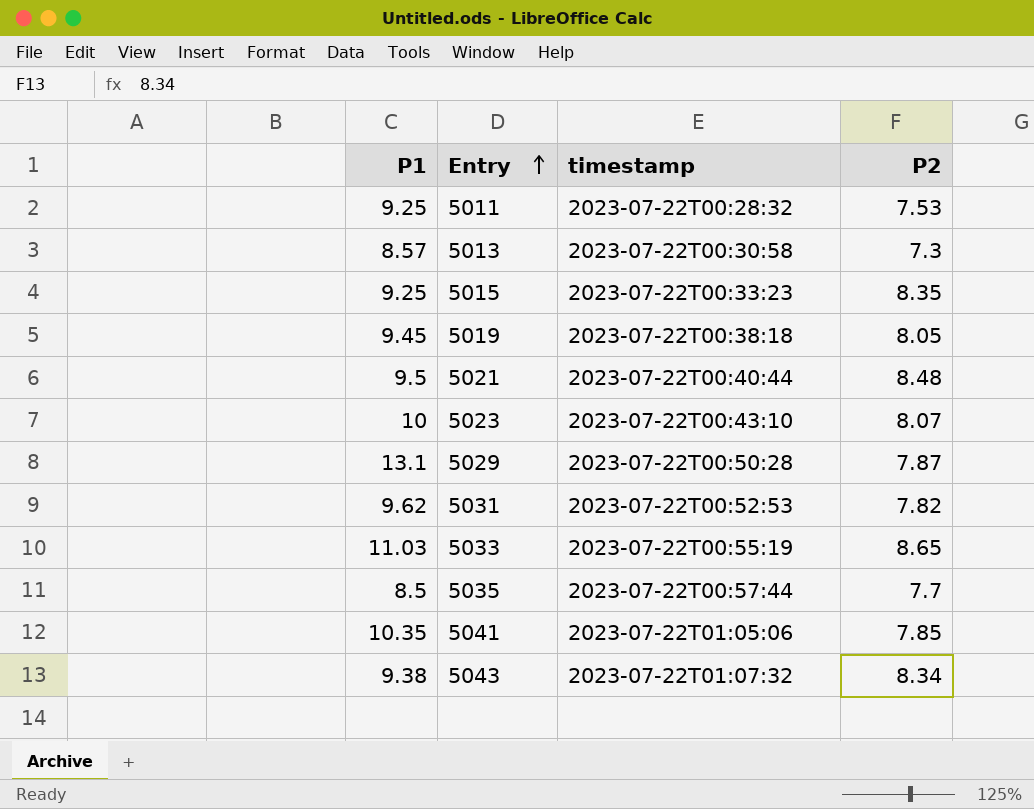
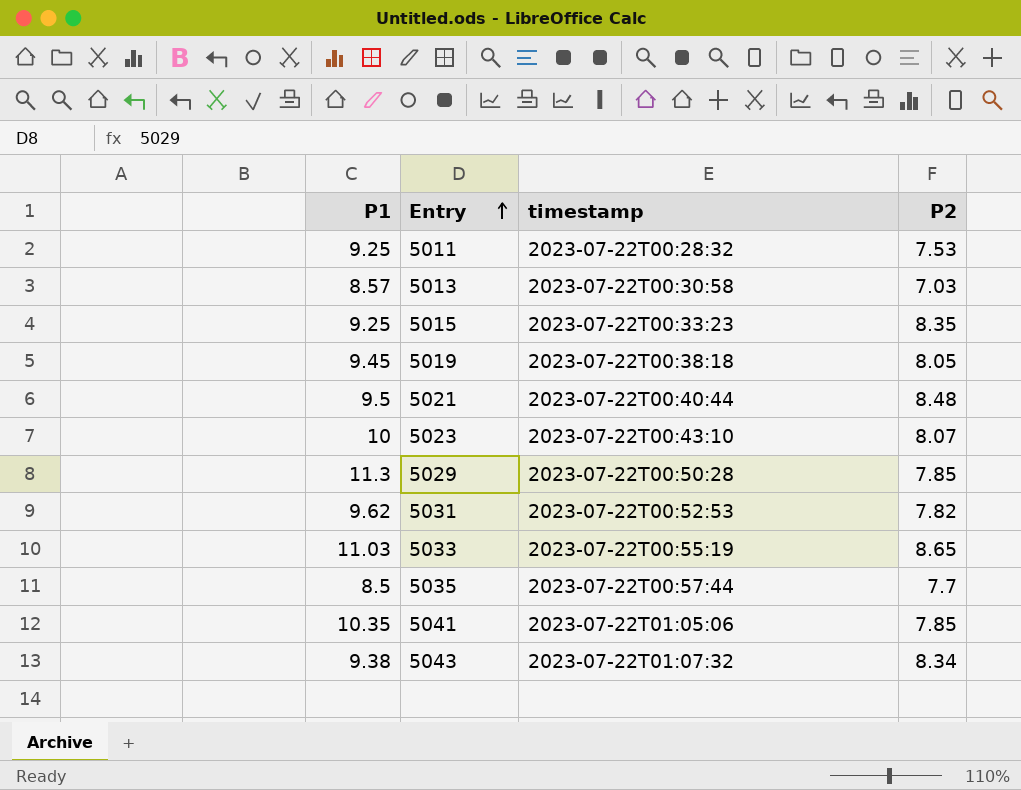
5013 | P2: 7.3 -> 7.03
5029 | P1: 13.1 -> 11.3
5029 | P2: 7.87 -> 7.85

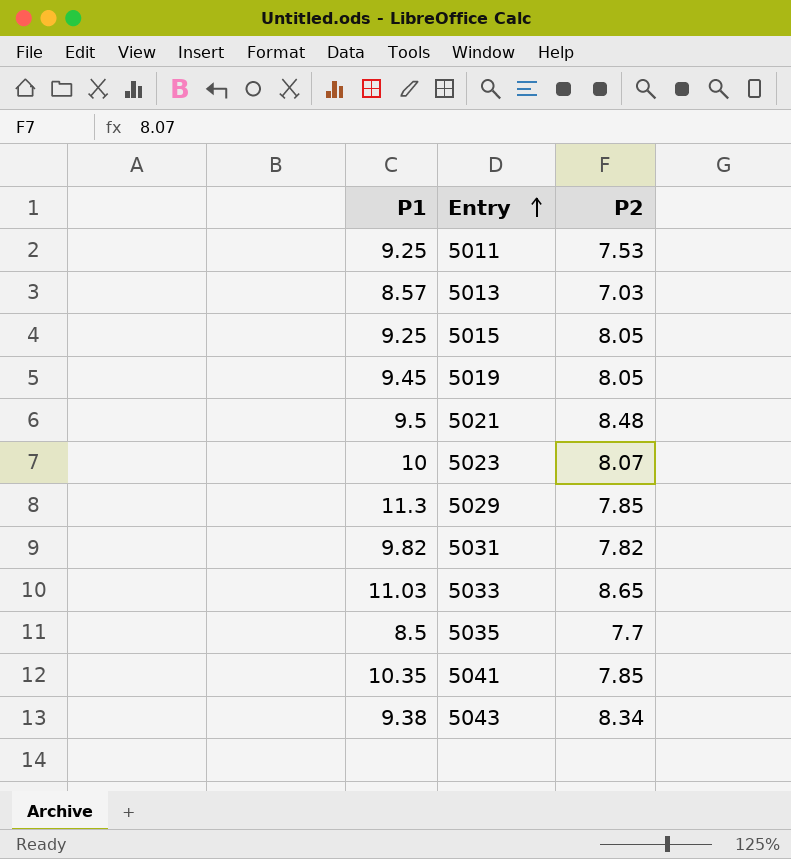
column timestamp | position: 3 -> none
5015 | P2: 8.35 -> 8.05
5031 | P1: 9.62 -> 9.82

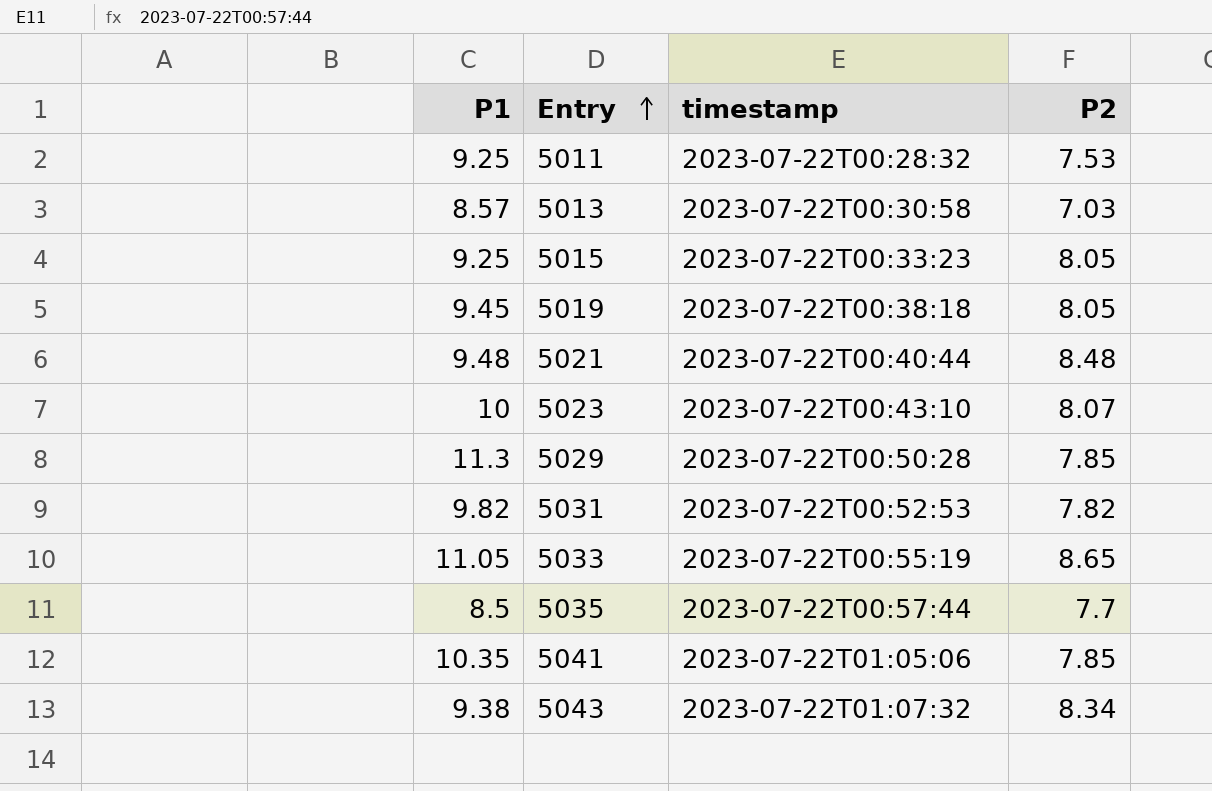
column timestamp | position: none -> 3
5021 | P1: 9.5 -> 9.48
5033 | P1: 11.03 -> 11.05

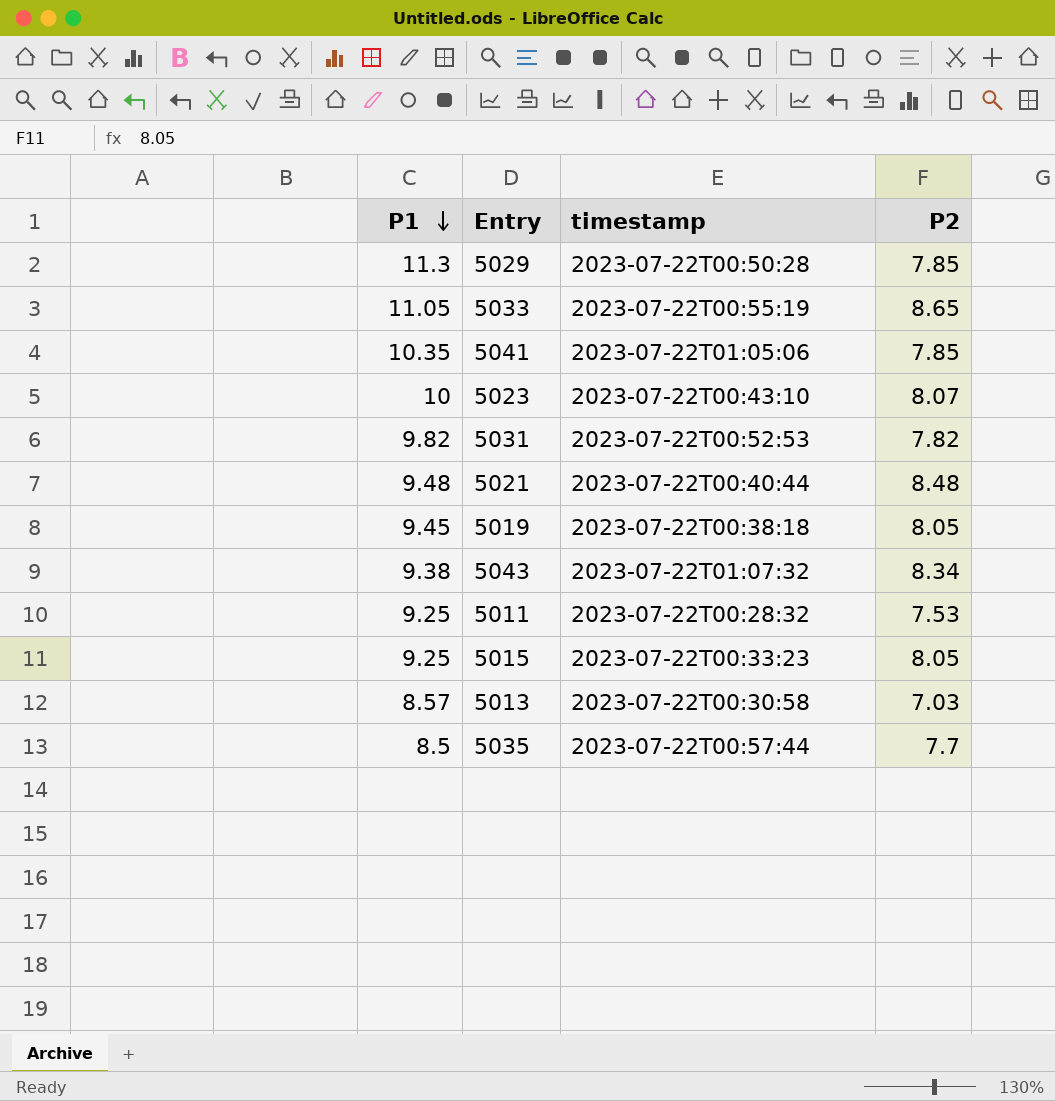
row order: Entry ascending -> P1 descending

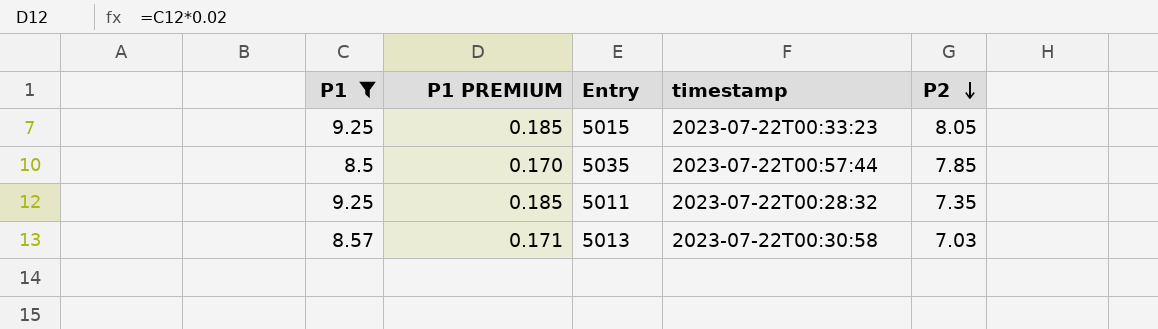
filter: none -> P1 <= 9.25
row order: P1 descending -> P2 descending
column P1 PREMIUM | formula: none -> [P1] * 0.02
5035 | P2: 7.7 -> 7.85
5011 | P2: 7.53 -> 7.35

